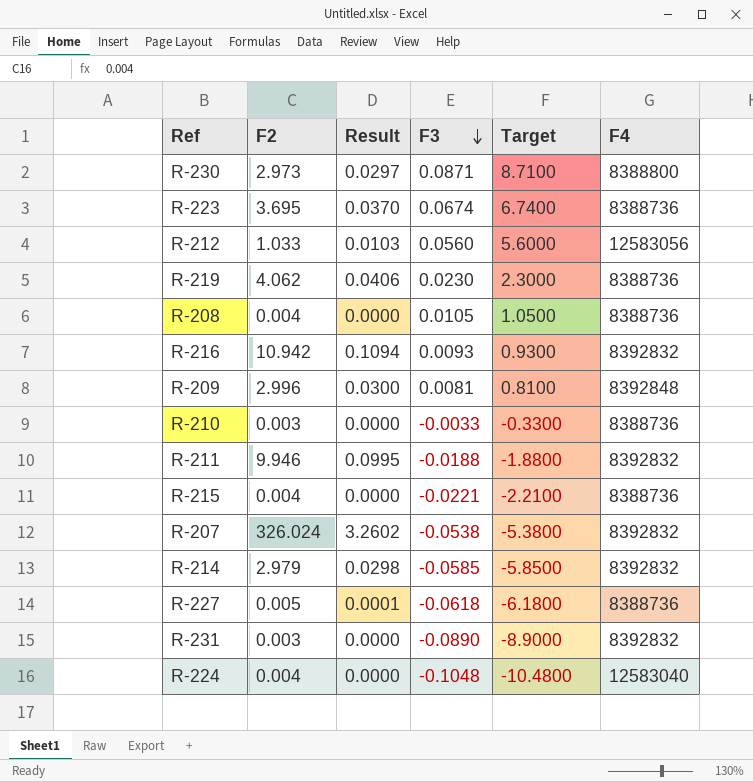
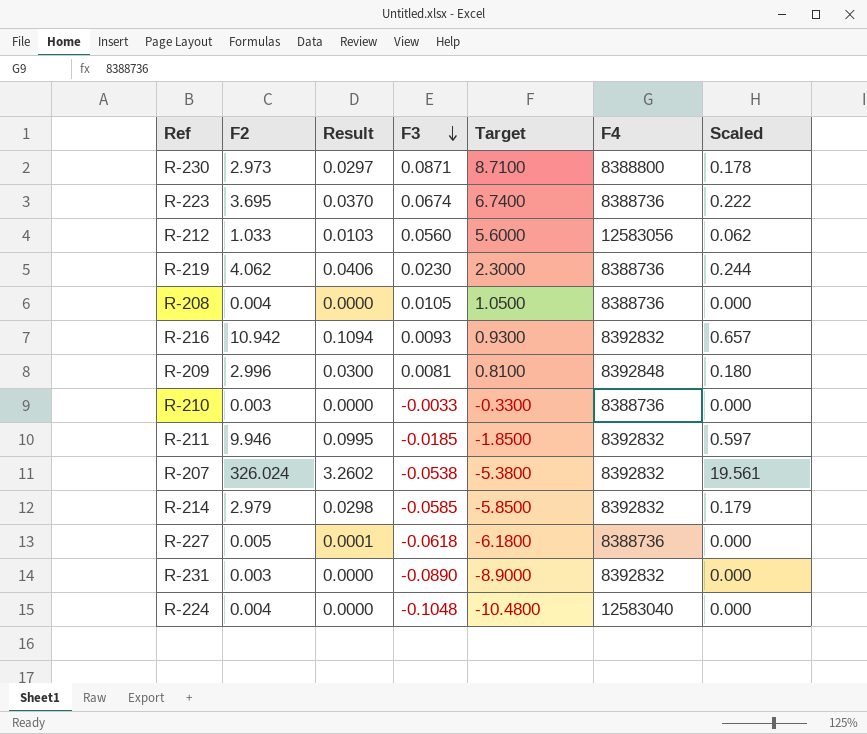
column Scaled | formula: none -> [F2] * 0.06
row R-215: 0.004 | 0.0000 | -0.0221 | -2.2100 | 8388736 -> none
R-211 | F3: -0.0188 -> -0.0185
R-211 | Target: -1.8800 -> -1.8500

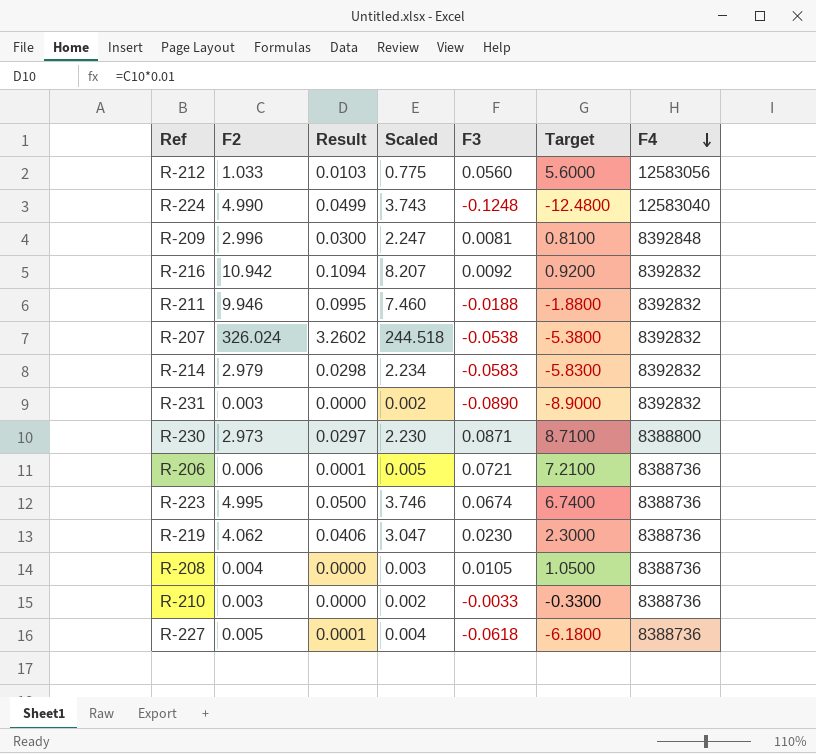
row order: F3 descending -> F4 descending
column Scaled | formula: [F2] * 0.06 -> [F2] * 0.75
column Scaled | position: 7 -> 4
R-224 | F2: 0.004 -> 4.990
R-224 | Result: 0.0000 -> 0.0499
R-224 | F3: -0.1048 -> -0.1248
R-224 | Target: -10.4800 -> -12.4800
R-216 | F3: 0.0093 -> 0.0092
R-216 | Target: 0.9300 -> 0.9200
R-211 | F3: -0.0185 -> -0.0188
R-211 | Target: -1.8500 -> -1.8800
R-214 | F3: -0.0585 -> -0.0583
R-214 | Target: -5.8500 -> -5.8300
row R-206: none -> 0.006 | 0.0001 | 0.005 | 0.0721 | 7.2100 | 8388736
R-223 | F2: 3.695 -> 4.995
R-223 | Result: 0.0370 -> 0.0500

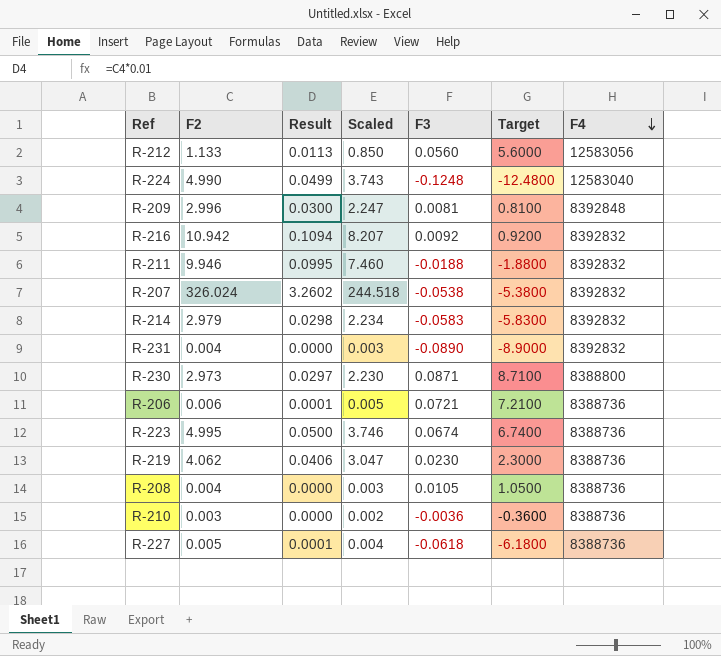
R-212 | F2: 1.033 -> 1.133
R-212 | Result: 0.0103 -> 0.0113
R-212 | Scaled: 0.775 -> 0.850
R-231 | F2: 0.003 -> 0.004
R-231 | Scaled: 0.002 -> 0.003
R-210 | F3: -0.0033 -> -0.0036
R-210 | Target: -0.3300 -> -0.3600

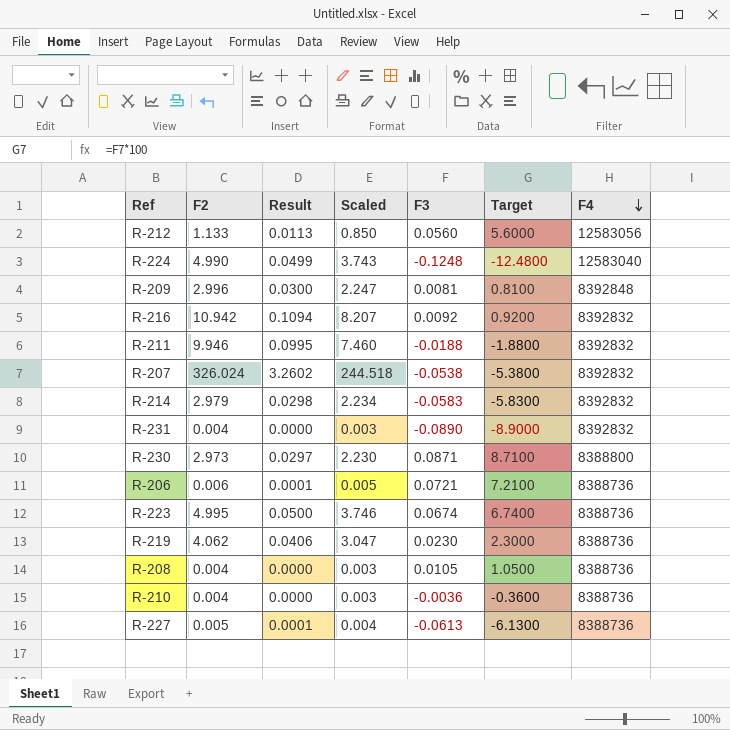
R-210 | F2: 0.003 -> 0.004
R-210 | Scaled: 0.002 -> 0.003
R-227 | F3: -0.0618 -> -0.0613
R-227 | Target: -6.1800 -> -6.1300

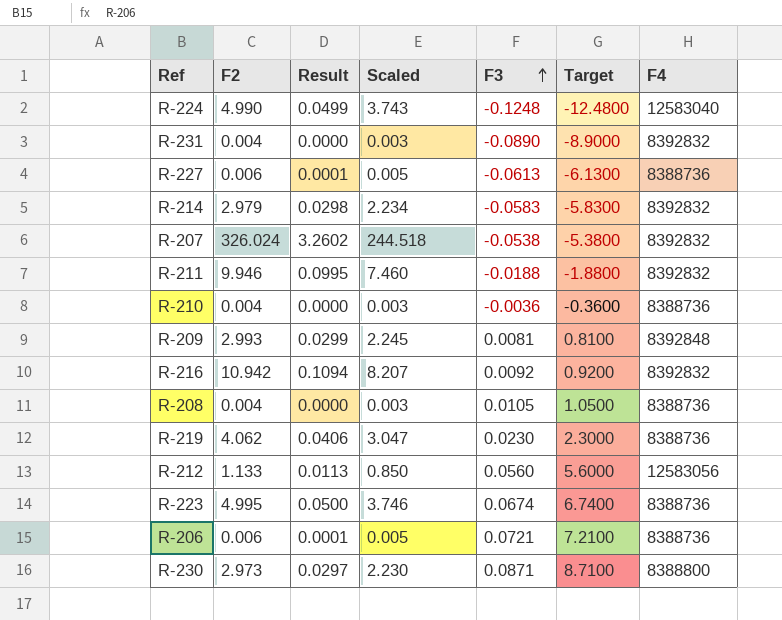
row order: F4 descending -> F3 ascending
R-227 | F2: 0.005 -> 0.006
R-227 | Scaled: 0.004 -> 0.005
R-209 | F2: 2.996 -> 2.993
R-209 | Result: 0.0300 -> 0.0299
R-209 | Scaled: 2.247 -> 2.245

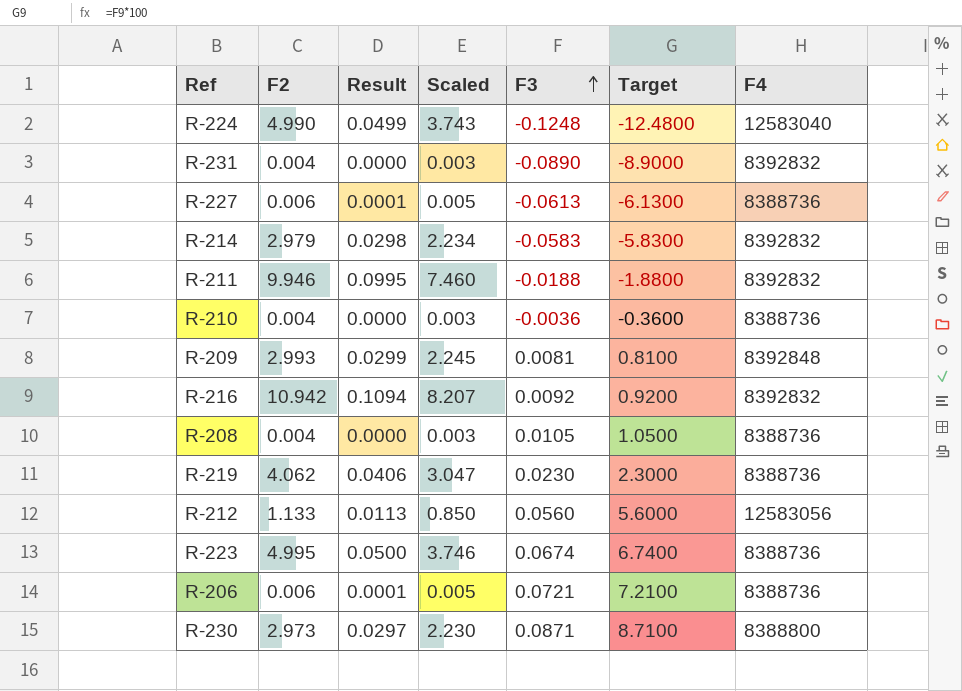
row R-207: 326.024 | 3.2602 | 244.518 | -0.0538 | -5.3800 | 8392832 -> none

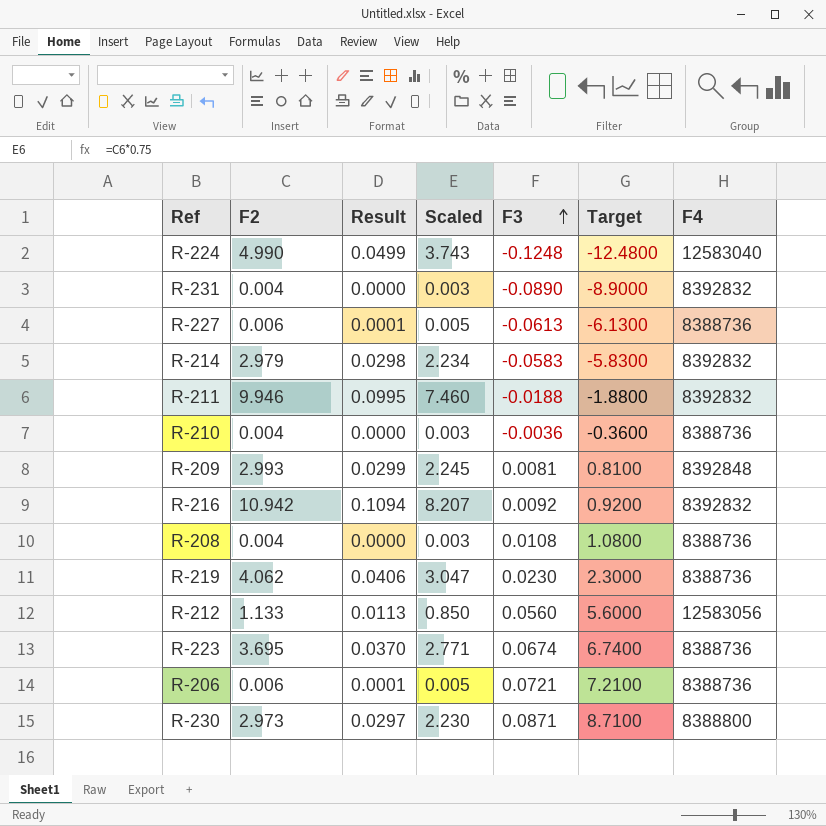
R-208 | F3: 0.0105 -> 0.0108
R-208 | Target: 1.0500 -> 1.0800
R-223 | F2: 4.995 -> 3.695
R-223 | Result: 0.0500 -> 0.0370
R-223 | Scaled: 3.746 -> 2.771

